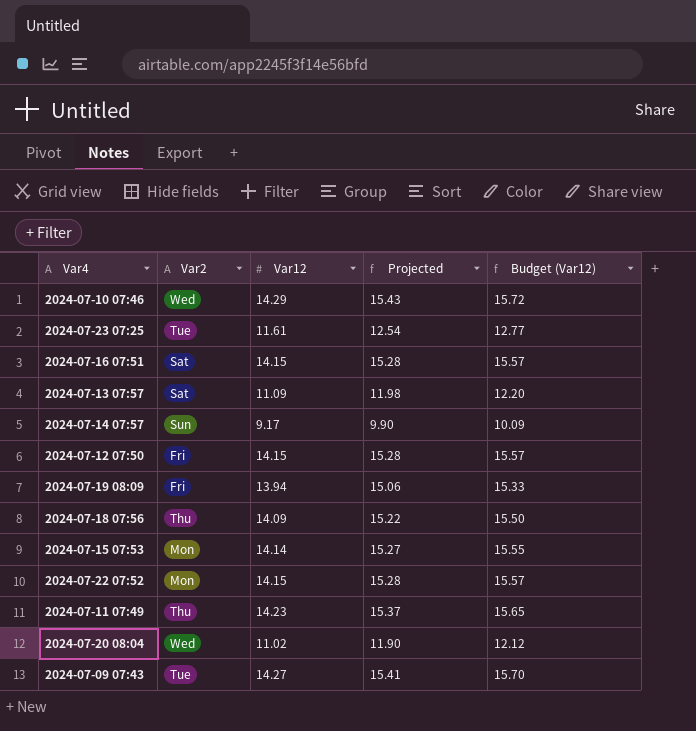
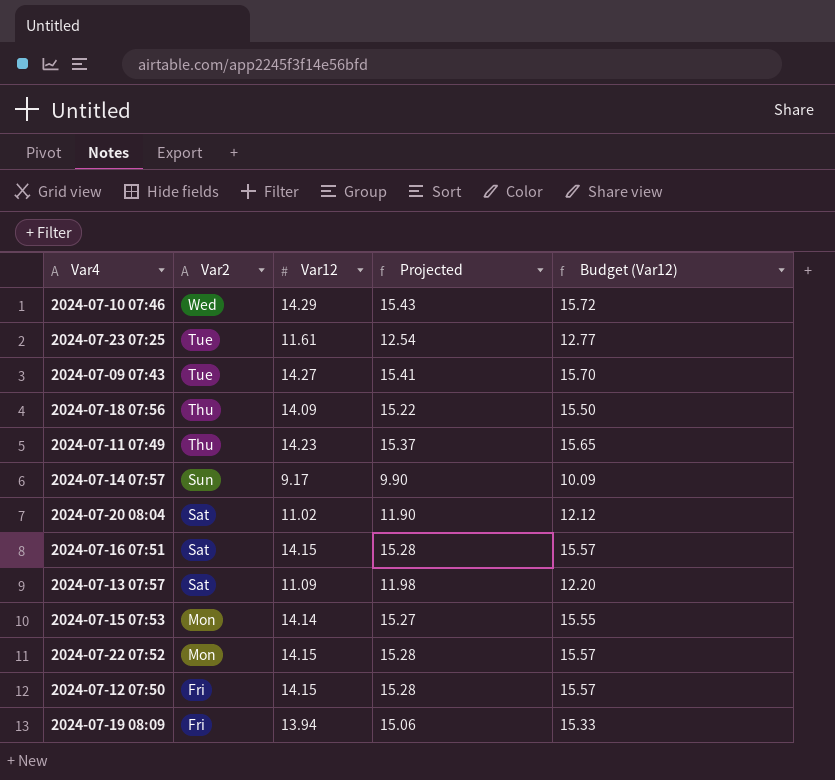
row order: none -> Var2 descending
2024-07-20 08:04 | Var2: Wed -> Sat

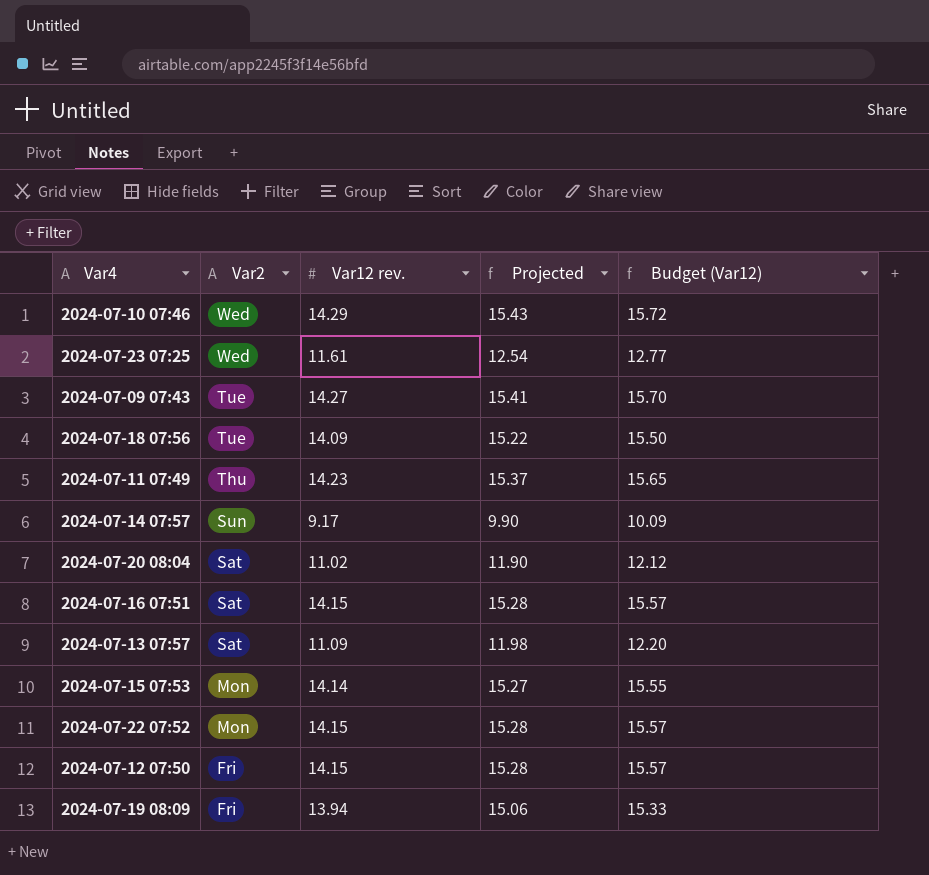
column name: Var12 -> Var12 rev.
2024-07-23 07:25 | Var2: Tue -> Wed
2024-07-18 07:56 | Var2: Thu -> Tue

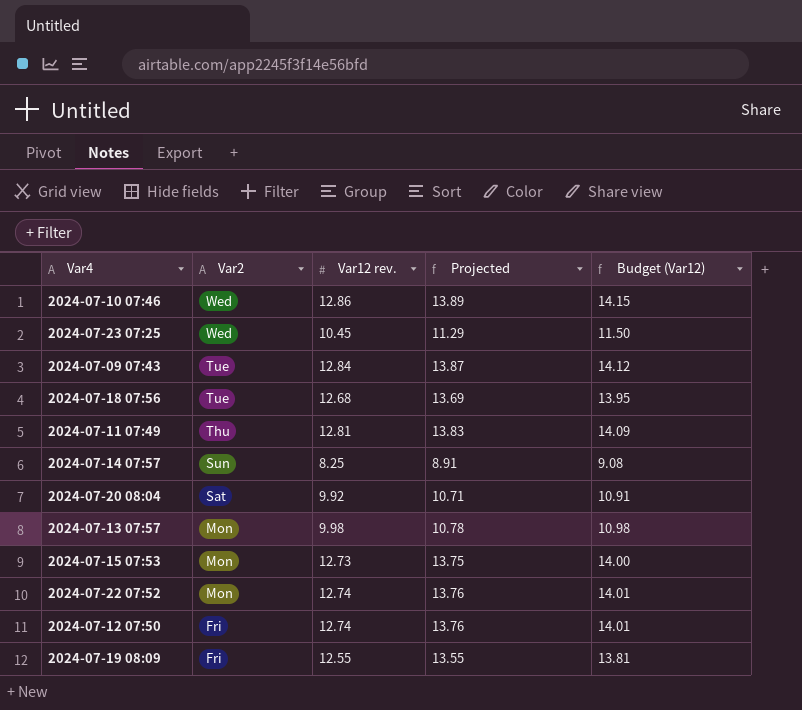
row 2024-07-16 07:51: Sat | 14.15 | 15.28 | 15.57 -> none
2024-07-10 07:46 | Var12 rev.: 14.29 -> 12.86
2024-07-10 07:46 | Projected: 15.43 -> 13.89
2024-07-10 07:46 | Budget (Var12): 15.72 -> 14.15
2024-07-23 07:25 | Var12 rev.: 11.61 -> 10.45
2024-07-23 07:25 | Projected: 12.54 -> 11.29
2024-07-23 07:25 | Budget (Var12): 12.77 -> 11.50
2024-07-09 07:43 | Var12 rev.: 14.27 -> 12.84
2024-07-09 07:43 | Projected: 15.41 -> 13.87
2024-07-09 07:43 | Budget (Var12): 15.70 -> 14.12
2024-07-18 07:56 | Var12 rev.: 14.09 -> 12.68
2024-07-18 07:56 | Projected: 15.22 -> 13.69
2024-07-18 07:56 | Budget (Var12): 15.50 -> 13.95
2024-07-11 07:49 | Var12 rev.: 14.23 -> 12.81
2024-07-11 07:49 | Projected: 15.37 -> 13.83
2024-07-11 07:49 | Budget (Var12): 15.65 -> 14.09
2024-07-14 07:57 | Var12 rev.: 9.17 -> 8.25
2024-07-14 07:57 | Projected: 9.90 -> 8.91
2024-07-14 07:57 | Budget (Var12): 10.09 -> 9.08
2024-07-20 08:04 | Var12 rev.: 11.02 -> 9.92
2024-07-20 08:04 | Projected: 11.90 -> 10.71
2024-07-20 08:04 | Budget (Var12): 12.12 -> 10.91
2024-07-13 07:57 | Var2: Sat -> Mon
2024-07-13 07:57 | Var12 rev.: 11.09 -> 9.98
2024-07-13 07:57 | Projected: 11.98 -> 10.78
2024-07-13 07:57 | Budget (Var12): 12.20 -> 10.98
2024-07-15 07:53 | Var12 rev.: 14.14 -> 12.73
2024-07-15 07:53 | Projected: 15.27 -> 13.75
2024-07-15 07:53 | Budget (Var12): 15.55 -> 14.00
2024-07-22 07:52 | Var12 rev.: 14.15 -> 12.74
2024-07-22 07:52 | Projected: 15.28 -> 13.76
2024-07-22 07:52 | Budget (Var12): 15.57 -> 14.01
2024-07-12 07:50 | Var12 rev.: 14.15 -> 12.74
2024-07-12 07:50 | Projected: 15.28 -> 13.76
2024-07-12 07:50 | Budget (Var12): 15.57 -> 14.01
2024-07-19 08:09 | Var12 rev.: 13.94 -> 12.55
2024-07-19 08:09 | Projected: 15.06 -> 13.55
2024-07-19 08:09 | Budget (Var12): 15.33 -> 13.81

